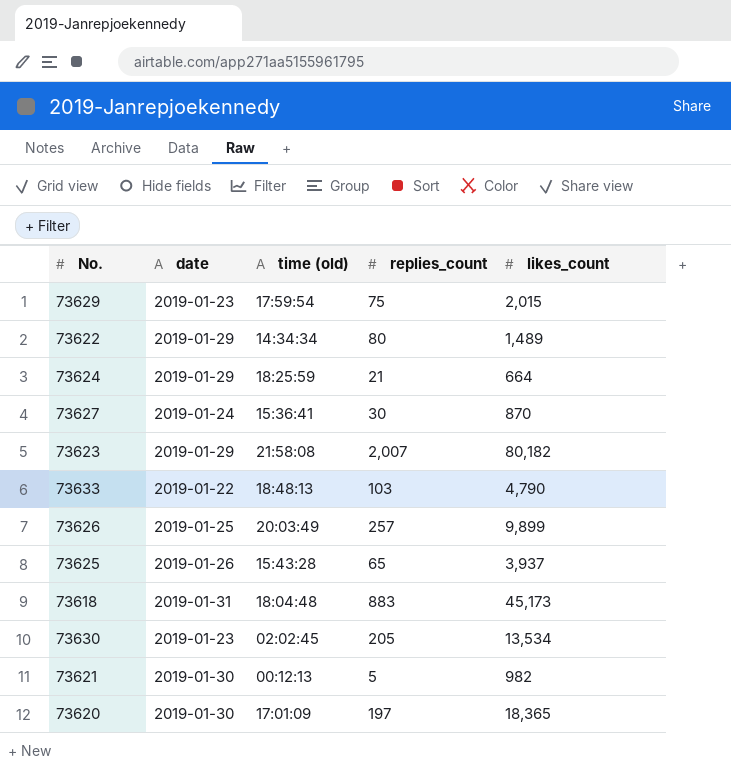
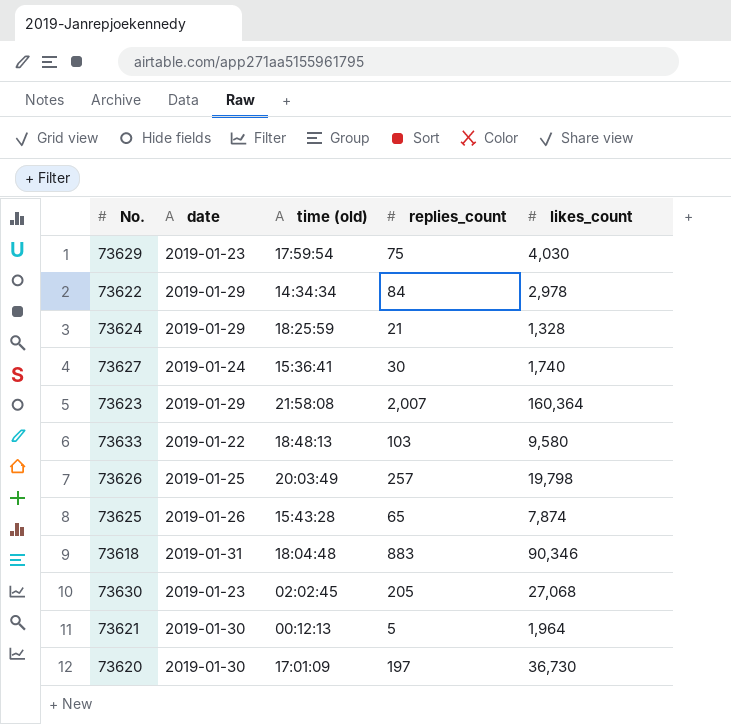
73629 | likes_count: 2,015 -> 4,030
73622 | replies_count: 80 -> 84
73622 | likes_count: 1,489 -> 2,978
73624 | likes_count: 664 -> 1,328
73627 | likes_count: 870 -> 1,740
73623 | likes_count: 80,182 -> 160,364
73633 | likes_count: 4,790 -> 9,580
73626 | likes_count: 9,899 -> 19,798
73625 | likes_count: 3,937 -> 7,874
73618 | likes_count: 45,173 -> 90,346
73630 | likes_count: 13,534 -> 27,068
73621 | likes_count: 982 -> 1,964
73620 | likes_count: 18,365 -> 36,730

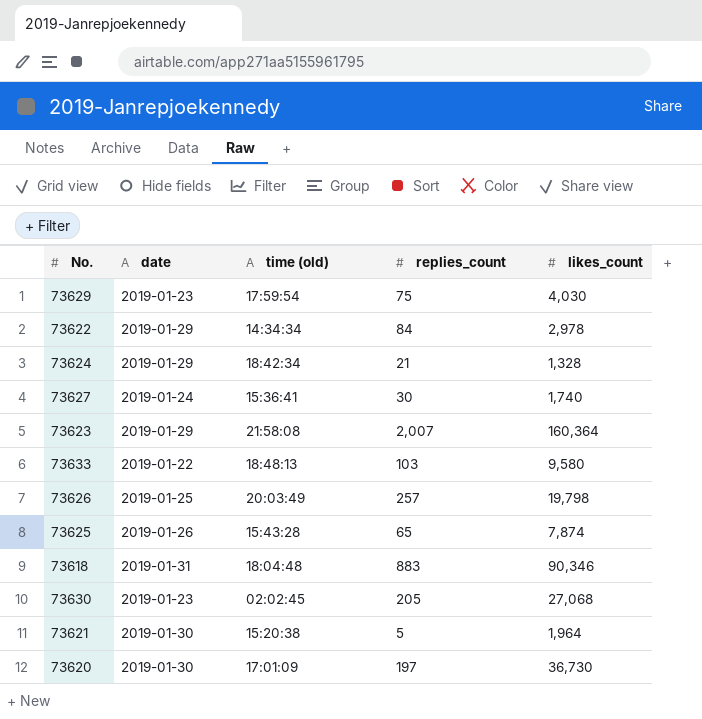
73624 | time (old): 18:25:59 -> 18:42:34
73621 | time (old): 00:12:13 -> 15:20:38

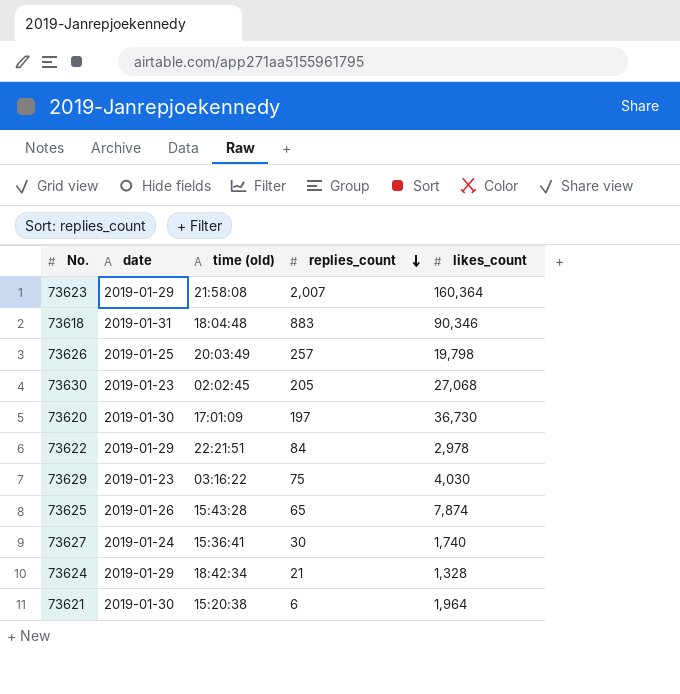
row order: none -> replies_count descending
row 73633: 2019-01-22 | 18:48:13 | 103 | 9,580 -> none
73622 | time (old): 14:34:34 -> 22:21:51
73629 | time (old): 17:59:54 -> 03:16:22
73621 | replies_count: 5 -> 6

